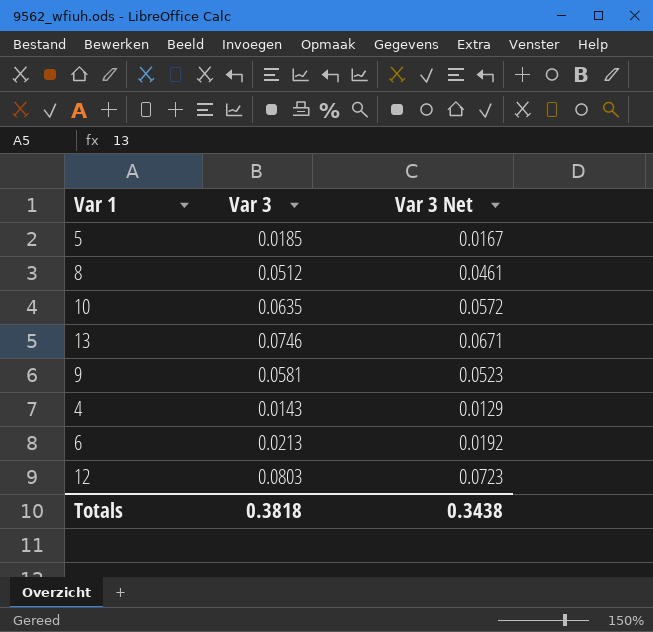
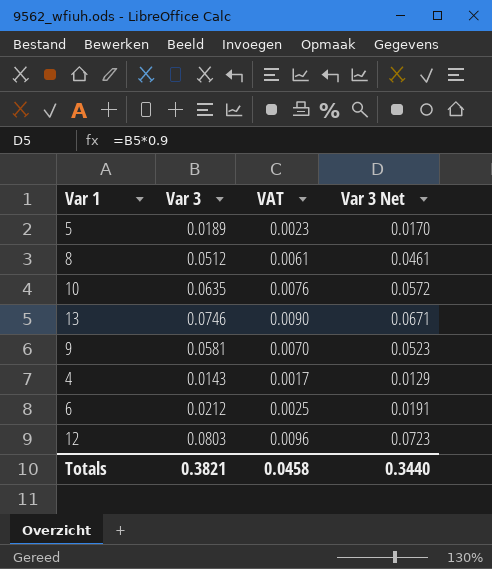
column VAT | formula: none -> [Var 3] * 0.12
5 | Var 3: 0.0185 -> 0.0189
5 | Var 3 Net: 0.0167 -> 0.0170
6 | Var 3: 0.0213 -> 0.0212
6 | Var 3 Net: 0.0192 -> 0.0191
Totals | Var 3: 0.3818 -> 0.3821
Totals | Var 3 Net: 0.3438 -> 0.3440

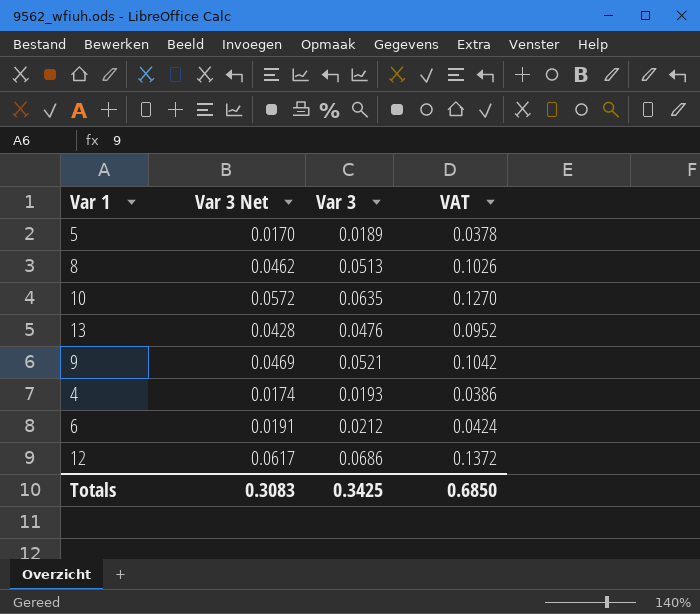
column Var 3 Net | position: 4 -> 2
column VAT | formula: [Var 3] * 0.12 -> [Var 3] * 2
8 | Var 3 Net: 0.0461 -> 0.0462
8 | Var 3: 0.0512 -> 0.0513
13 | Var 3 Net: 0.0671 -> 0.0428
13 | Var 3: 0.0746 -> 0.0476
9 | Var 3 Net: 0.0523 -> 0.0469
9 | Var 3: 0.0581 -> 0.0521
4 | Var 3 Net: 0.0129 -> 0.0174
4 | Var 3: 0.0143 -> 0.0193
12 | Var 3 Net: 0.0723 -> 0.0617
12 | Var 3: 0.0803 -> 0.0686
Totals | Var 3 Net: 0.3440 -> 0.3083
Totals | Var 3: 0.3821 -> 0.3425
Totals | VAT: 0.0458 -> 0.6850

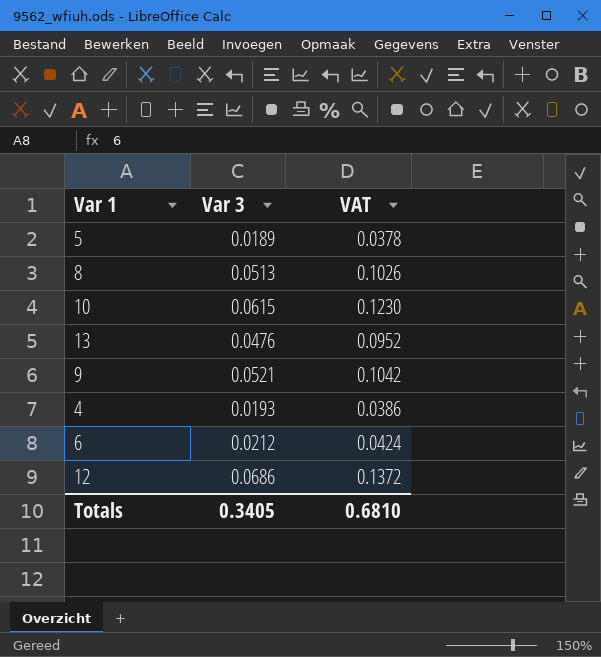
column Var 3 Net | formula: [Var 3] * 0.9 -> none
10 | Var 3: 0.0635 -> 0.0615
10 | VAT: 0.1270 -> 0.1230
Totals | Var 3: 0.3425 -> 0.3405
Totals | VAT: 0.6850 -> 0.6810

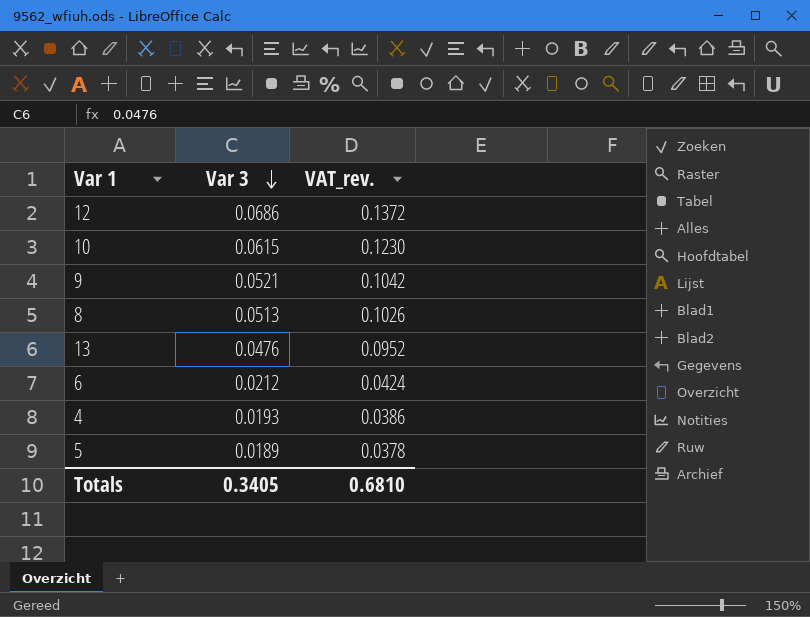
row order: none -> Var 3 descending
column name: VAT -> VAT_rev.

